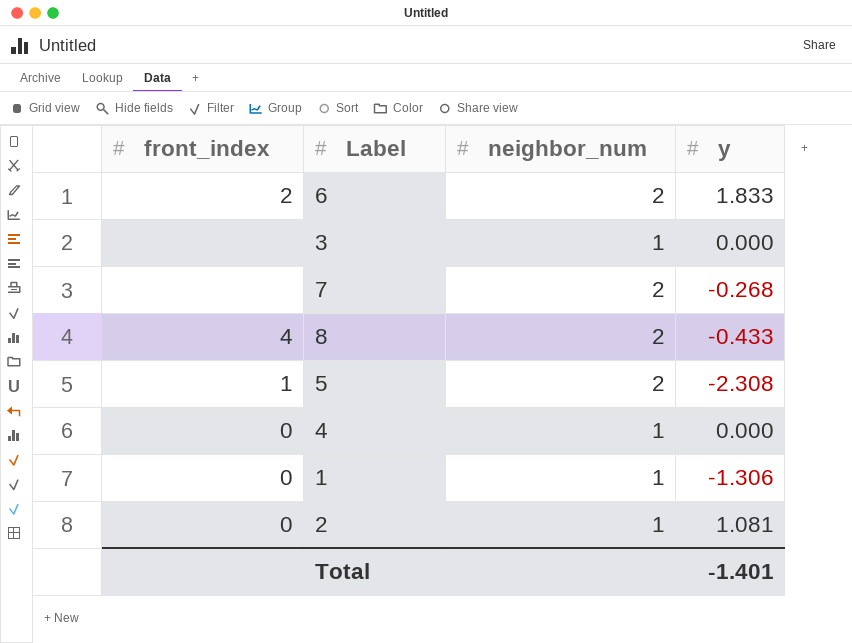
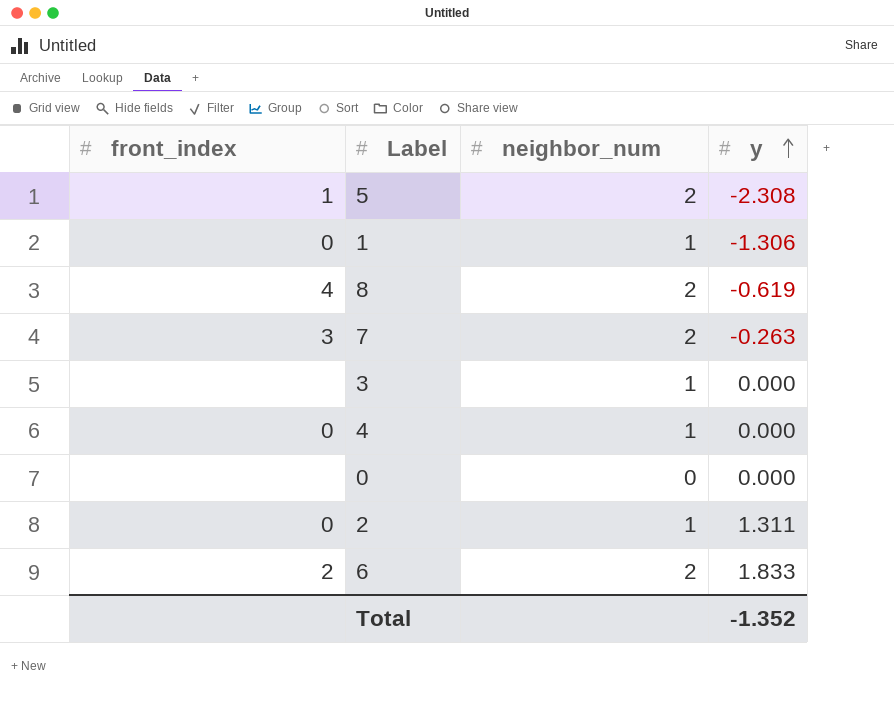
row order: none -> y ascending
8 | y: -0.433 -> -0.619
7 | front_index: none -> 3
7 | y: -0.268 -> -0.263
row 0: none -> none | 0 | 0.000
2 | y: 1.081 -> 1.311
Total | y: -1.401 -> -1.352

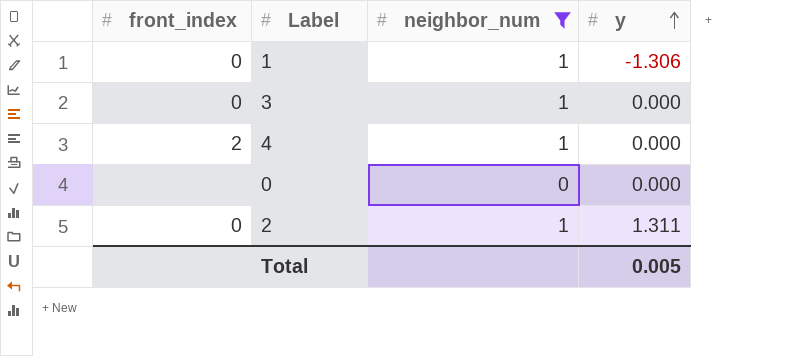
filter: none -> neighbor_num != 2
3 | front_index: none -> 0
4 | front_index: 0 -> 2
Total | y: -1.352 -> 0.005

